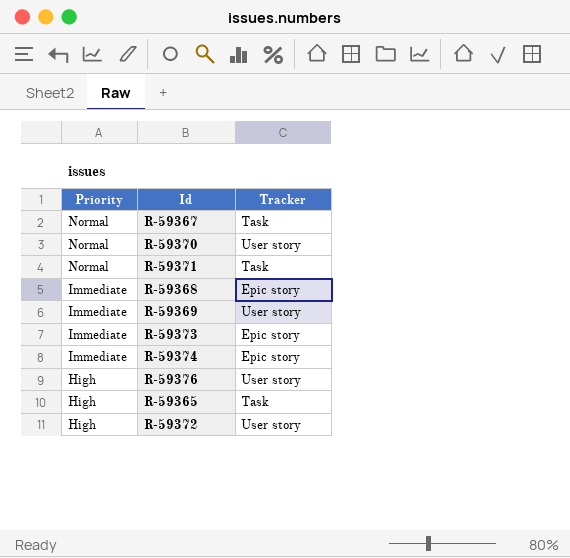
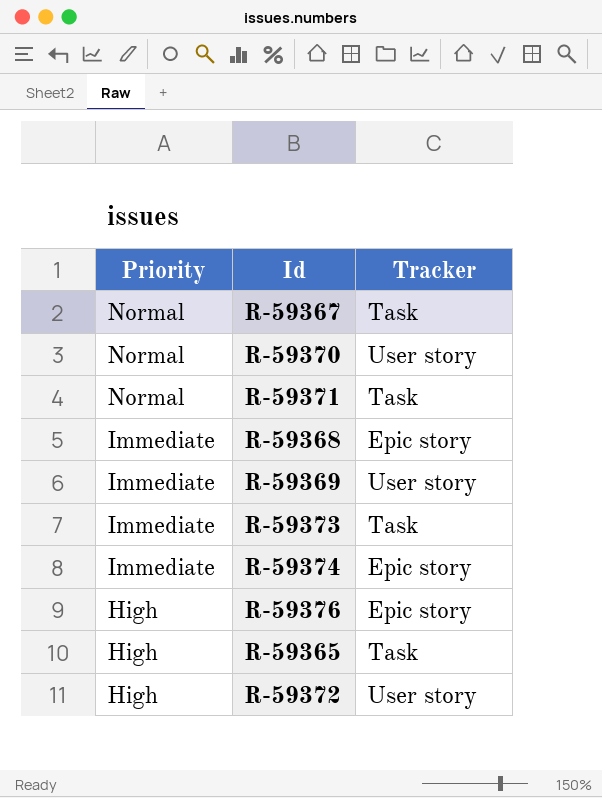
R-59373 | Tracker: Epic story -> Task
R-59376 | Tracker: User story -> Epic story

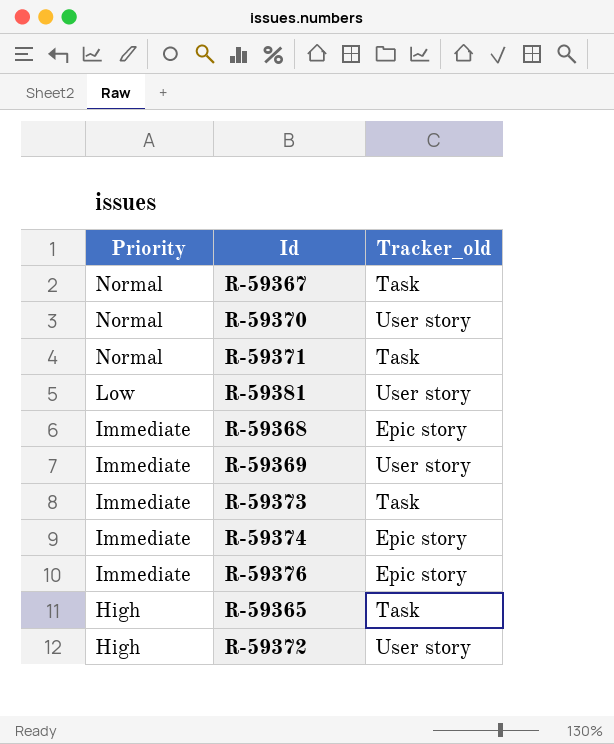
column name: Tracker -> Tracker_old
row R-59381: none -> Low | User story
R-59376 | Priority: High -> Immediate

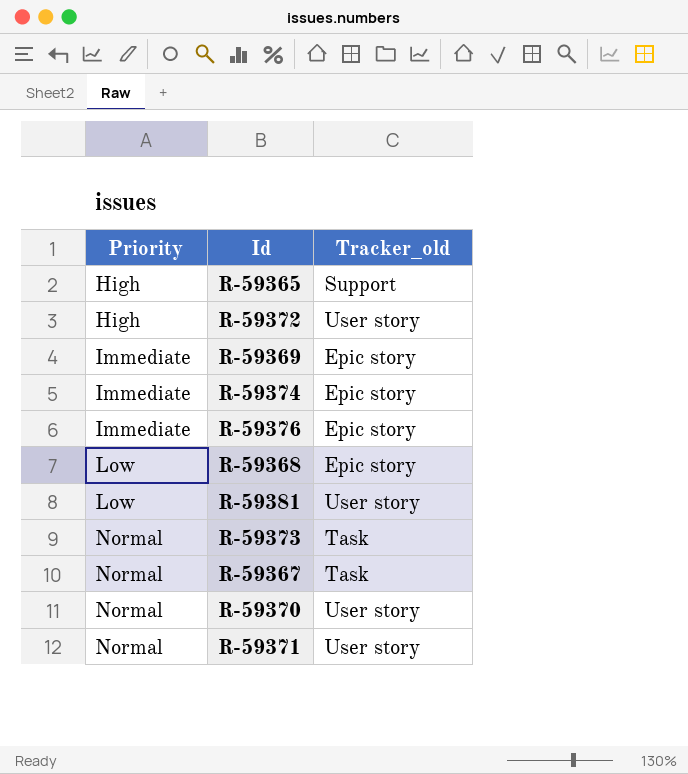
row order: Priority descending -> Priority ascending
R-59365 | Tracker_old: Task -> Support
R-59369 | Tracker_old: User story -> Epic story
R-59368 | Priority: Immediate -> Low
R-59373 | Priority: Immediate -> Normal
R-59371 | Tracker_old: Task -> User story

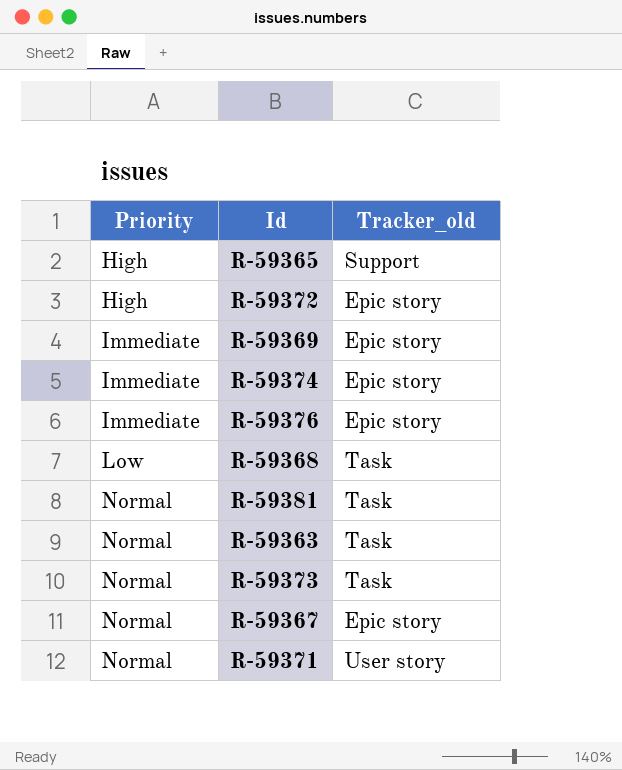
row R-59370: Normal | User story -> none
R-59372 | Tracker_old: User story -> Epic story
R-59368 | Tracker_old: Epic story -> Task
R-59381 | Priority: Low -> Normal
R-59381 | Tracker_old: User story -> Task
row R-59363: none -> Normal | Task
R-59367 | Tracker_old: Task -> Epic story

